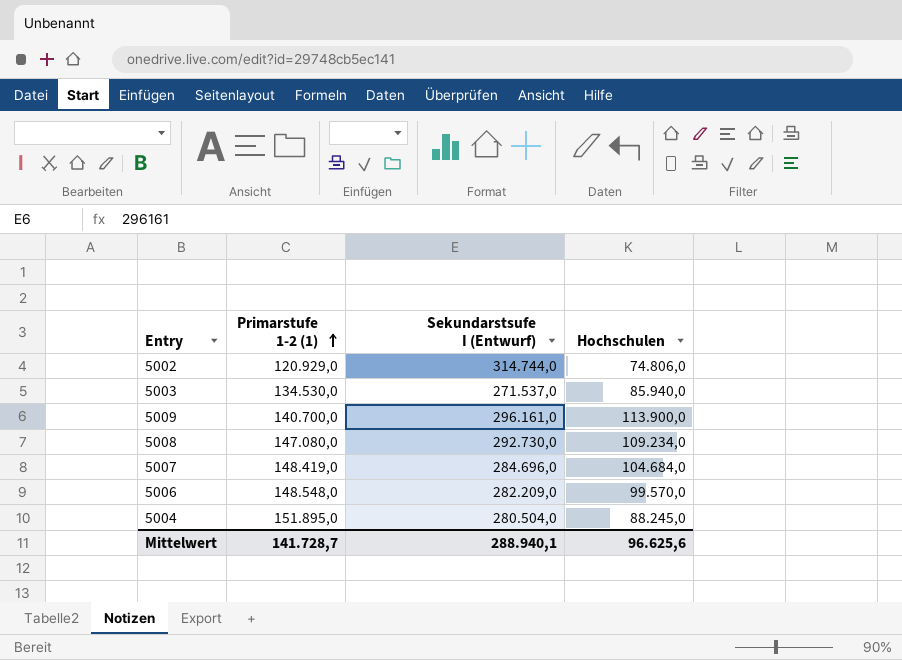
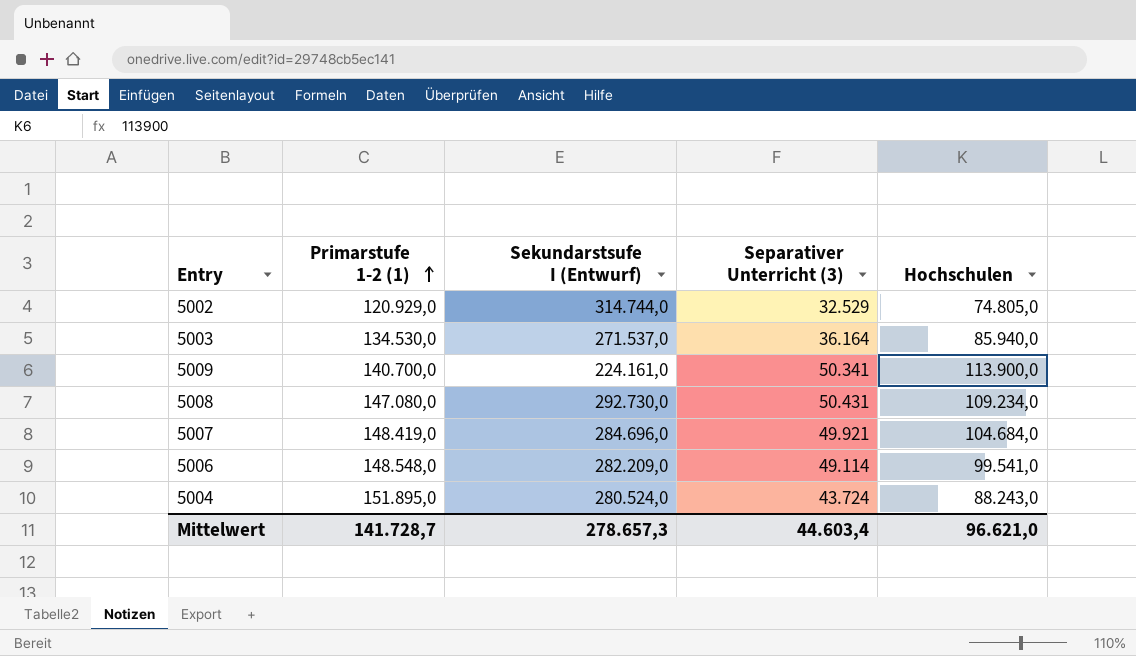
column Separativer Unterricht (3) | position: none -> 4
5002 | Hochschulen: 74.806,0 -> 74.805,0
5009 | Sekundarstsufe I (Entwurf): 296.161,0 -> 224.161,0
5006 | Hochschulen: 99.570,0 -> 99.541,0
5004 | Sekundarstsufe I (Entwurf): 280.504,0 -> 280.524,0
5004 | Hochschulen: 88.245,0 -> 88.243,0
Mittelwert | Sekundarstsufe I (Entwurf): 288.940,1 -> 278.657,3
Mittelwert | Hochschulen: 96.625,6 -> 96.621,0

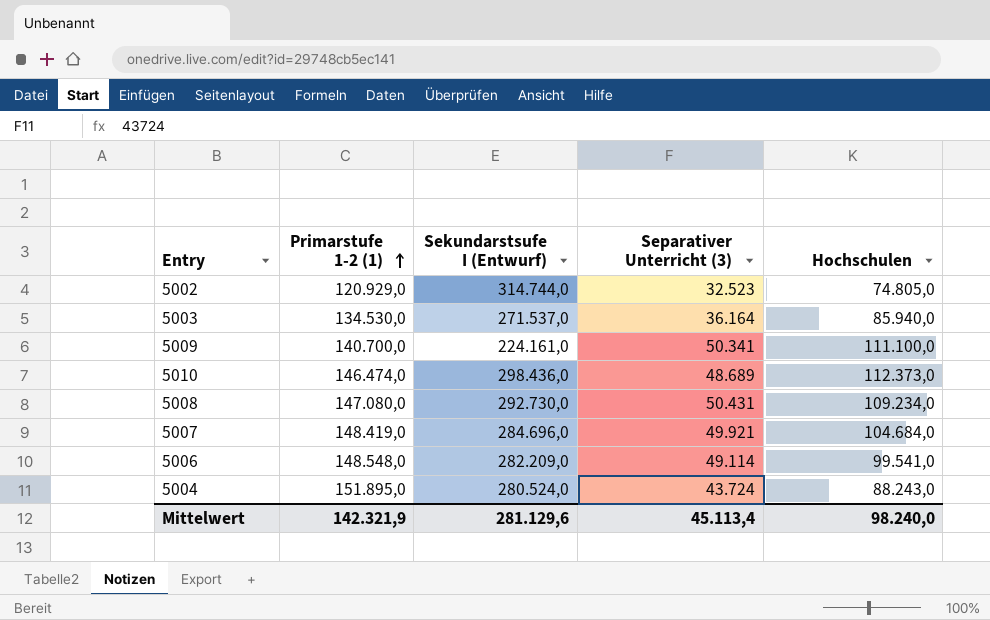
5002 | Separativer Unterricht (3): 32.529 -> 32.523
5009 | Hochschulen: 113.900,0 -> 111.100,0
row 5010: none -> 146.474,0 | 298.436,0 | 48.689 | 112.373,0
Mittelwert | Primarstufe 1-2 (1): 141.728,7 -> 142.321,9
Mittelwert | Sekundarstsufe I (Entwurf): 278.657,3 -> 281.129,6
Mittelwert | Separativer Unterricht (3): 44.603,4 -> 45.113,4
Mittelwert | Hochschulen: 96.621,0 -> 98.240,0

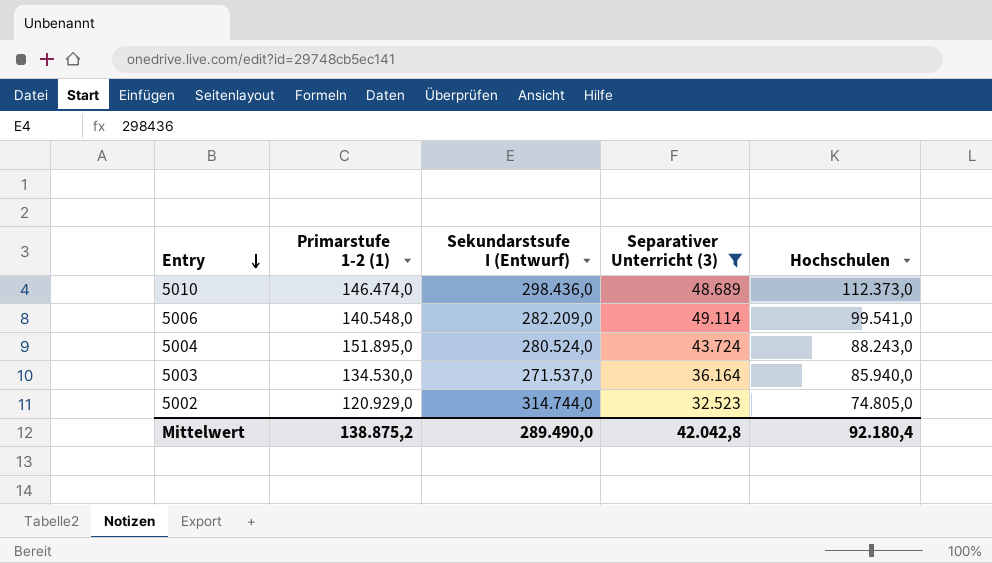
filter: none -> Separativer Unterricht (3) <= 49.114
row order: Primarstufe 1-2 (1) ascending -> Entry descending
5006 | Primarstufe 1-2 (1): 148.548,0 -> 140.548,0
Mittelwert | Primarstufe 1-2 (1): 142.321,9 -> 138.875,2
Mittelwert | Sekundarstsufe I (Entwurf): 281.129,6 -> 289.490,0
Mittelwert | Separativer Unterricht (3): 45.113,4 -> 42.042,8
Mittelwert | Hochschulen: 98.240,0 -> 92.180,4

